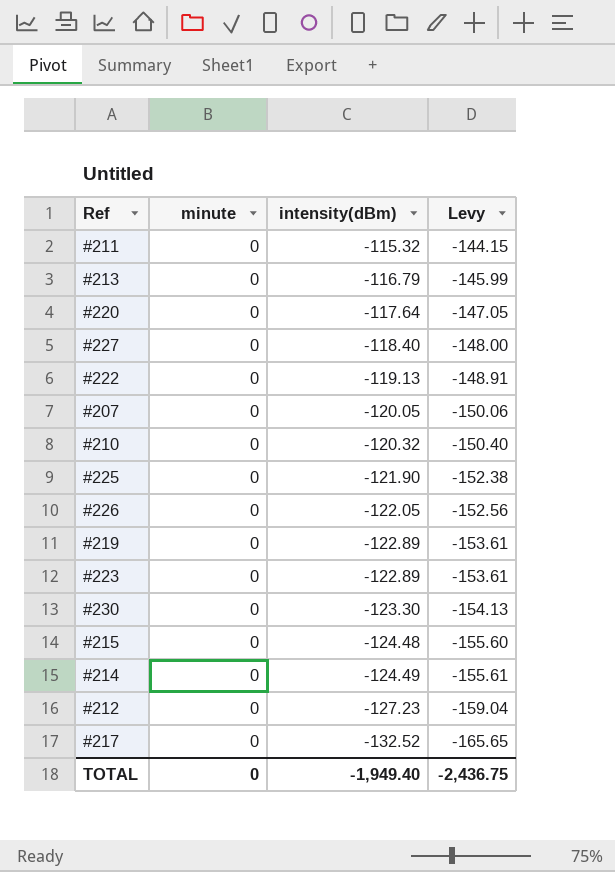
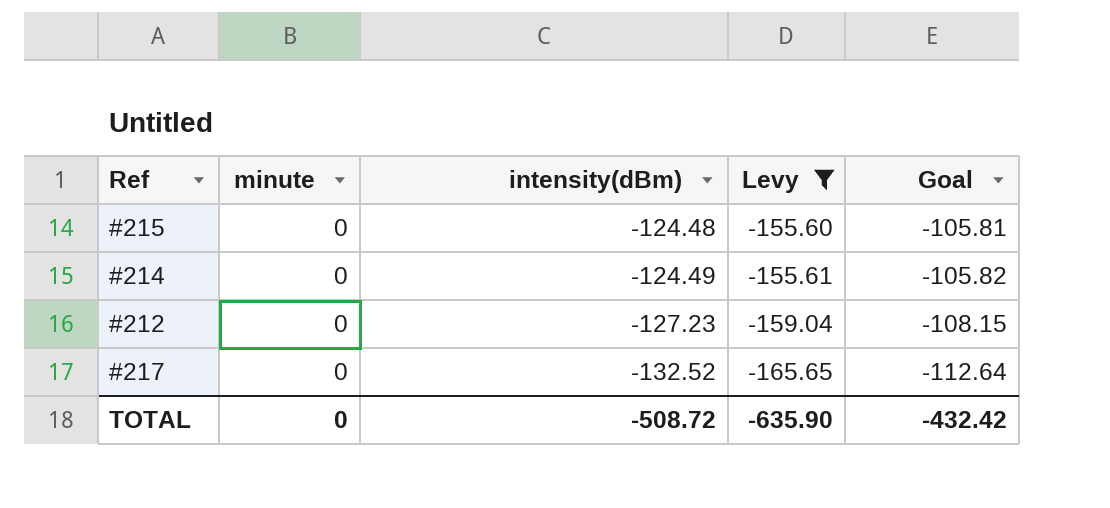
filter: none -> Levy <= -155.60
column Goal | formula: none -> [intensity(dBm)] * 0.85
TOTAL | intensity(dBm): -1,949.40 -> -508.72
TOTAL | Levy: -2,436.75 -> -635.90

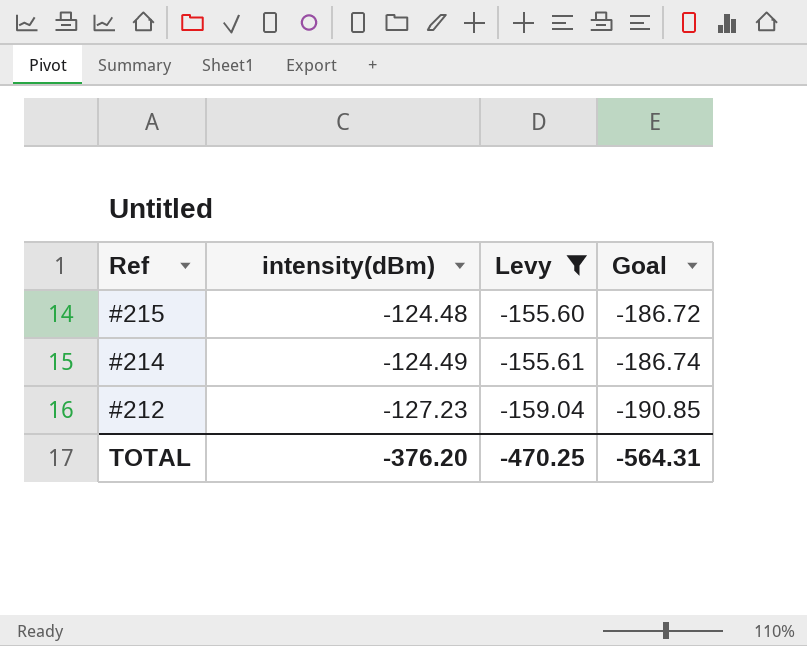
column minute | position: 2 -> none
column Goal | formula: [intensity(dBm)] * 0.85 -> [intensity(dBm)] * 1.5
row #217: 0 | -132.52 | -165.65 | -112.64 -> none
TOTAL | intensity(dBm): -508.72 -> -376.20
TOTAL | Levy: -635.90 -> -470.25
TOTAL | Goal: -432.42 -> -564.31

